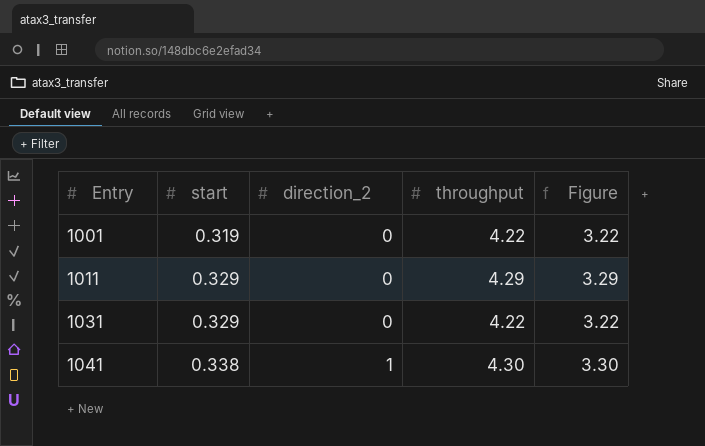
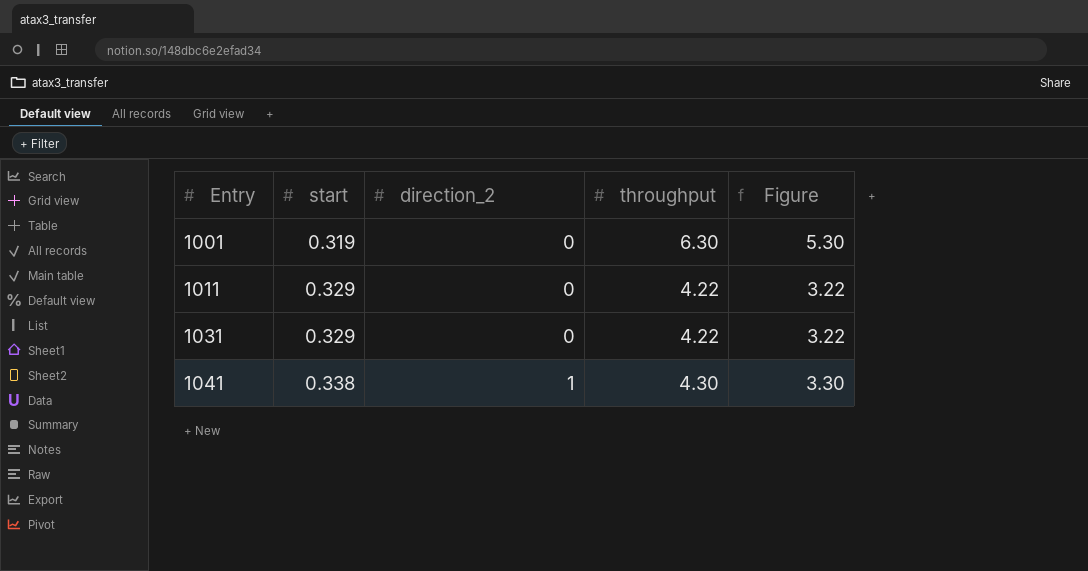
1001 | throughput: 4.22 -> 6.30
1001 | Figure: 3.22 -> 5.30
1011 | throughput: 4.29 -> 4.22
1011 | Figure: 3.29 -> 3.22

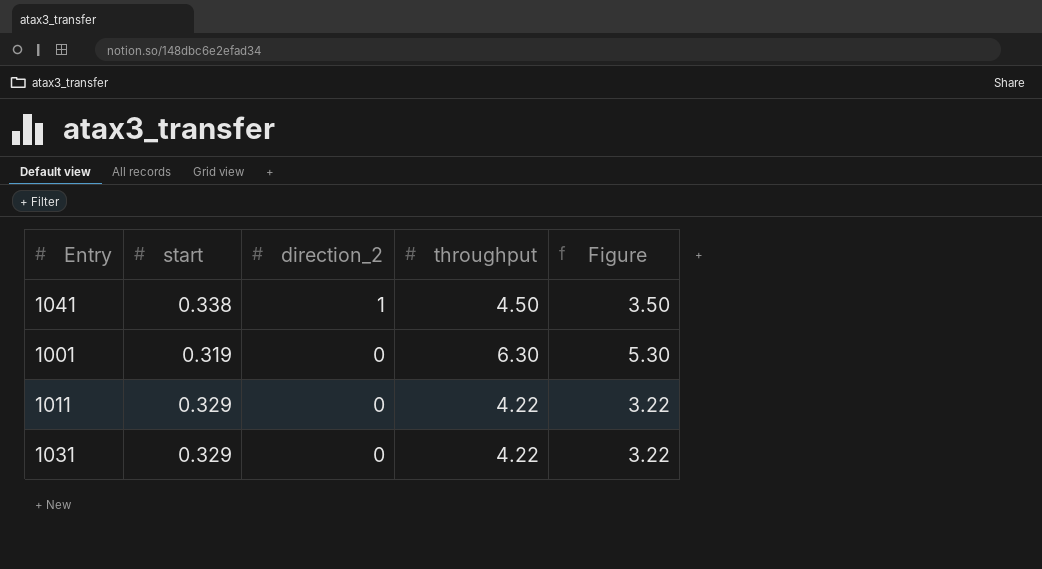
row order: Entry ascending -> direction_2 descending
1041 | throughput: 4.30 -> 4.50
1041 | Figure: 3.30 -> 3.50

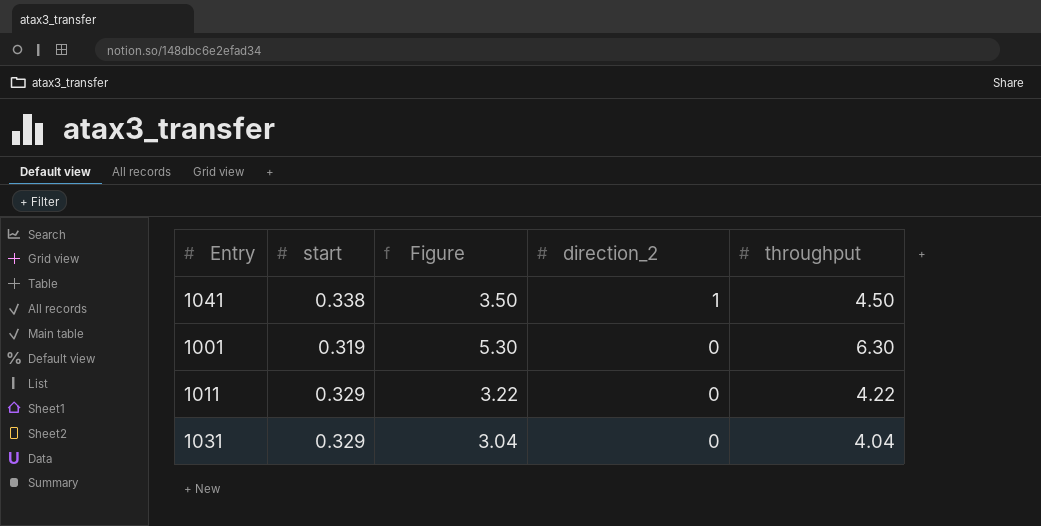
column Figure | position: 5 -> 3
1031 | Figure: 3.22 -> 3.04
1031 | throughput: 4.22 -> 4.04

